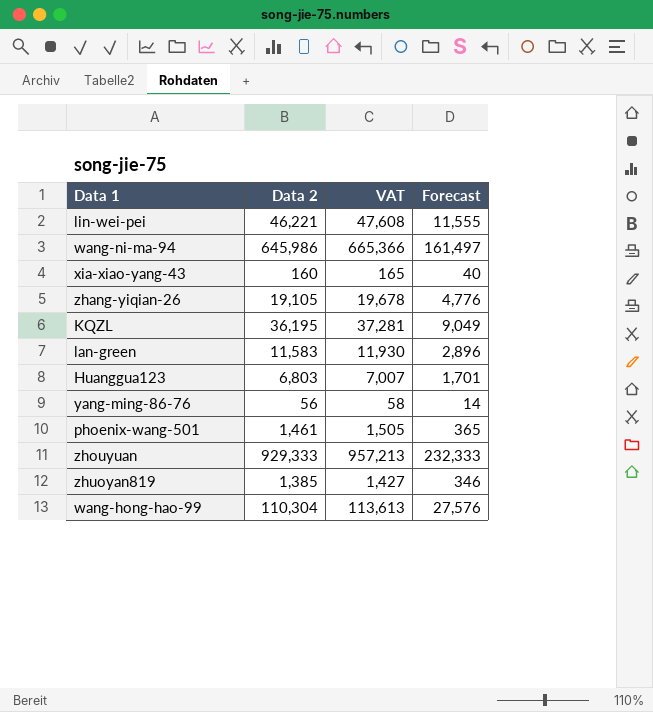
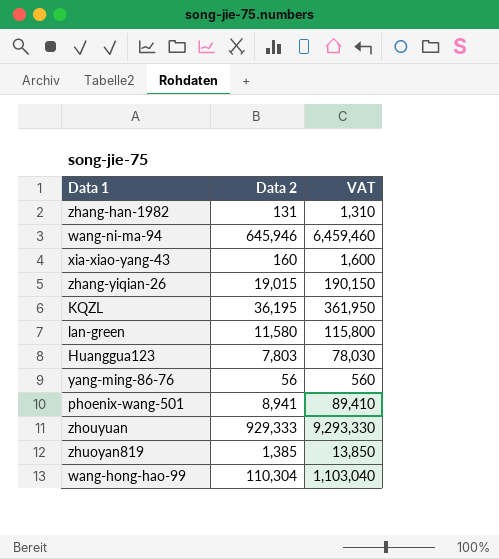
column Forecast | formula: [Data 2] * 0.25 -> none
column VAT | formula: [Data 2] * 1.03 -> [Data 2] * 10
row lin-wei-pei: 46,221 | 47,608 | 11,555 -> none
row zhang-han-1982: none -> 131 | 1,310
wang-ni-ma-94 | Data 2: 645,986 -> 645,946
zhang-yiqian-26 | Data 2: 19,105 -> 19,015
lan-green | Data 2: 11,583 -> 11,580
Huanggua123 | Data 2: 6,803 -> 7,803
phoenix-wang-501 | Data 2: 1,461 -> 8,941

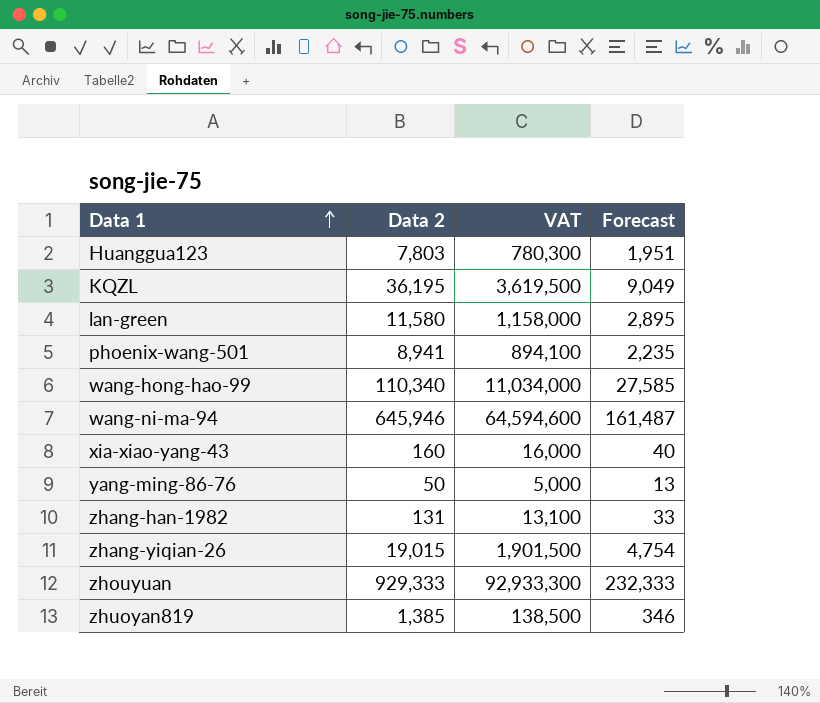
row order: none -> Data 1 ascending
column VAT | formula: [Data 2] * 10 -> [Data 2] * 100
column Forecast | formula: none -> [Data 2] * 0.25
wang-hong-hao-99 | Data 2: 110,304 -> 110,340
yang-ming-86-76 | Data 2: 56 -> 50

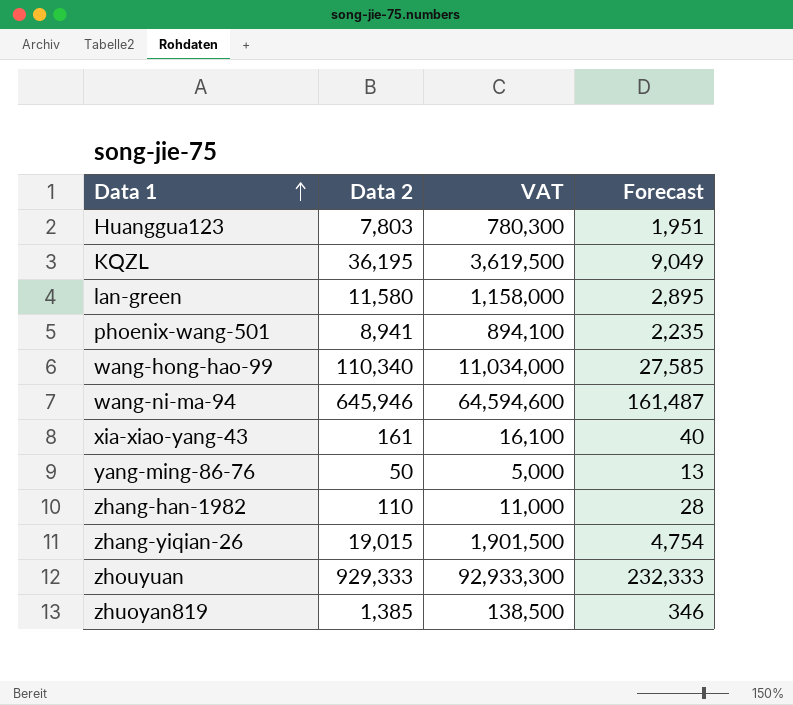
xia-xiao-yang-43 | Data 2: 160 -> 161
xia-xiao-yang-43 | VAT: 16,000 -> 16,100
zhang-han-1982 | Data 2: 131 -> 110
zhang-han-1982 | VAT: 13,100 -> 11,000
zhang-han-1982 | Forecast: 33 -> 28

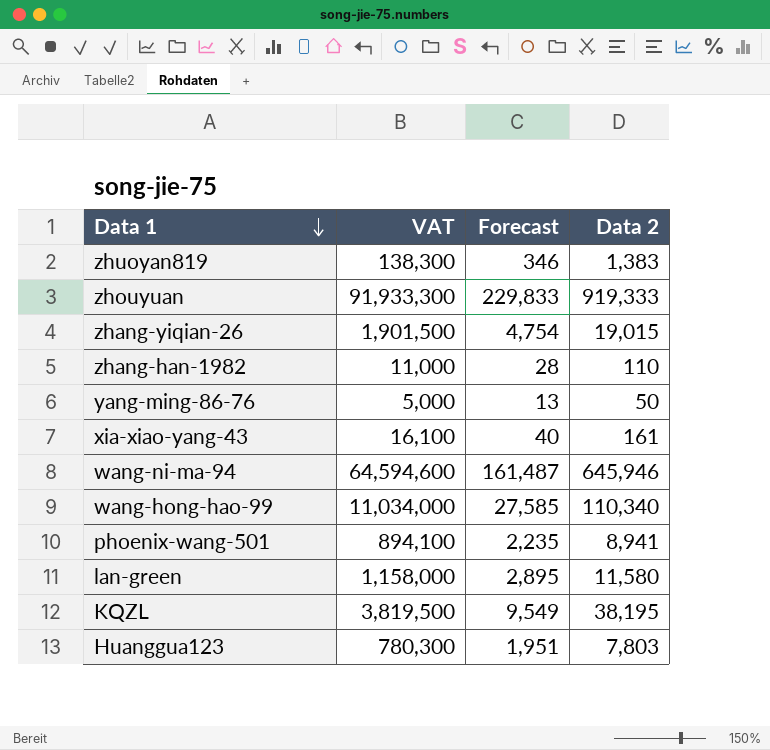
row order: Data 1 ascending -> Data 1 descending
column Data 2 | position: 2 -> 4
zhuoyan819 | VAT: 138,500 -> 138,300
zhuoyan819 | Data 2: 1,385 -> 1,383
zhouyuan | VAT: 92,933,300 -> 91,933,300
zhouyuan | Forecast: 232,333 -> 229,833
zhouyuan | Data 2: 929,333 -> 919,333
KQZL | VAT: 3,619,500 -> 3,819,500
KQZL | Forecast: 9,049 -> 9,549
KQZL | Data 2: 36,195 -> 38,195

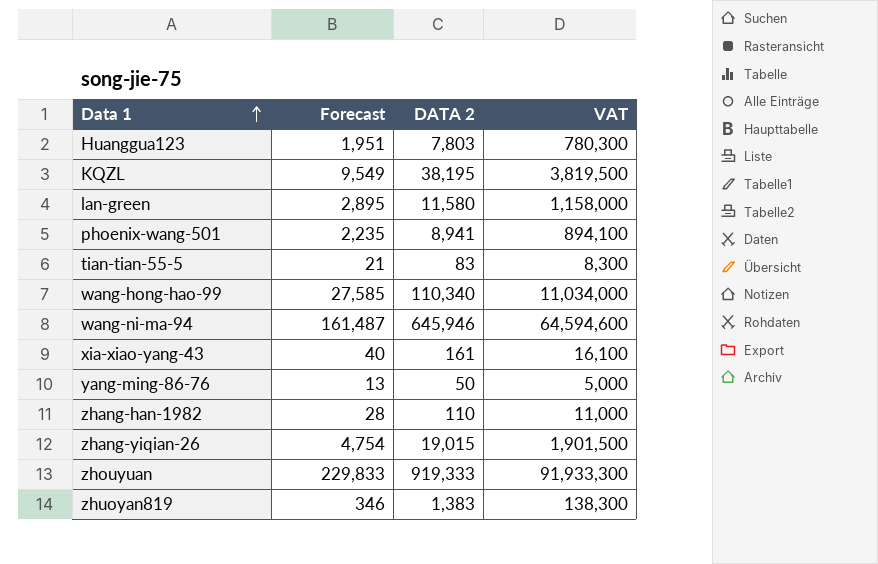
row order: Data 1 descending -> Data 1 ascending
column name: Data 2 -> DATA 2
column VAT | position: 2 -> 4
row tian-tian-55-5: none -> 21 | 83 | 8,300

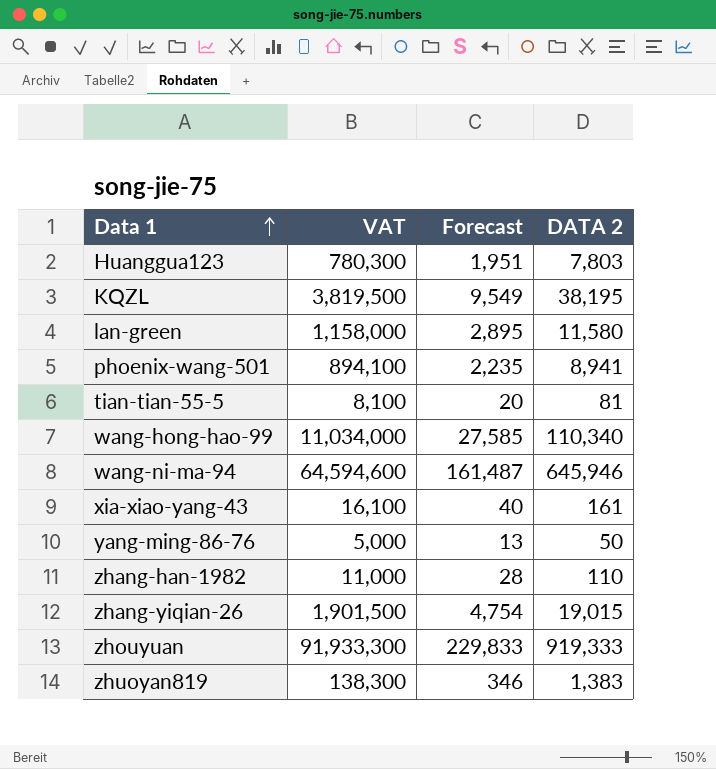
column VAT | position: 4 -> 2
tian-tian-55-5 | VAT: 8,300 -> 8,100
tian-tian-55-5 | Forecast: 21 -> 20
tian-tian-55-5 | DATA 2: 83 -> 81

